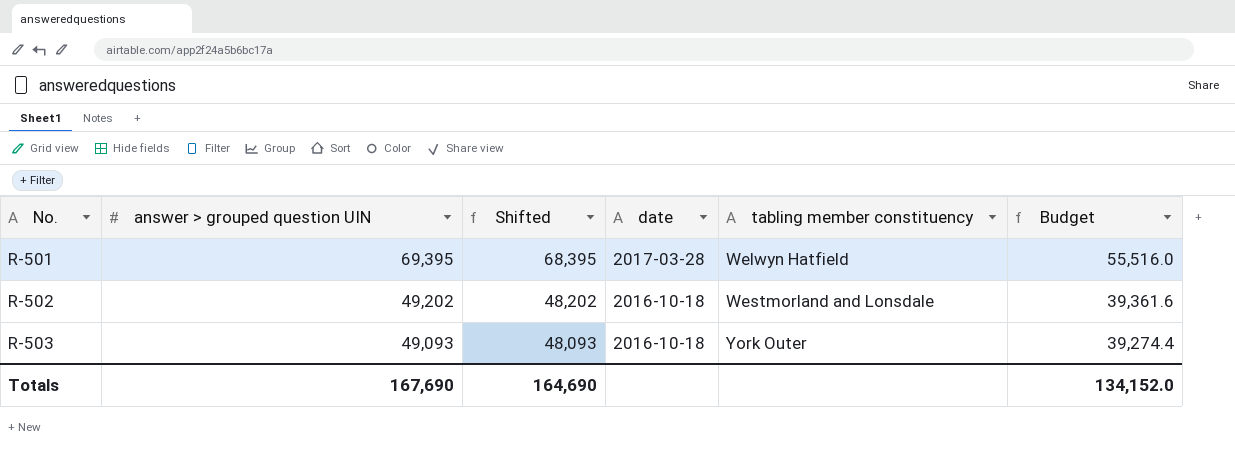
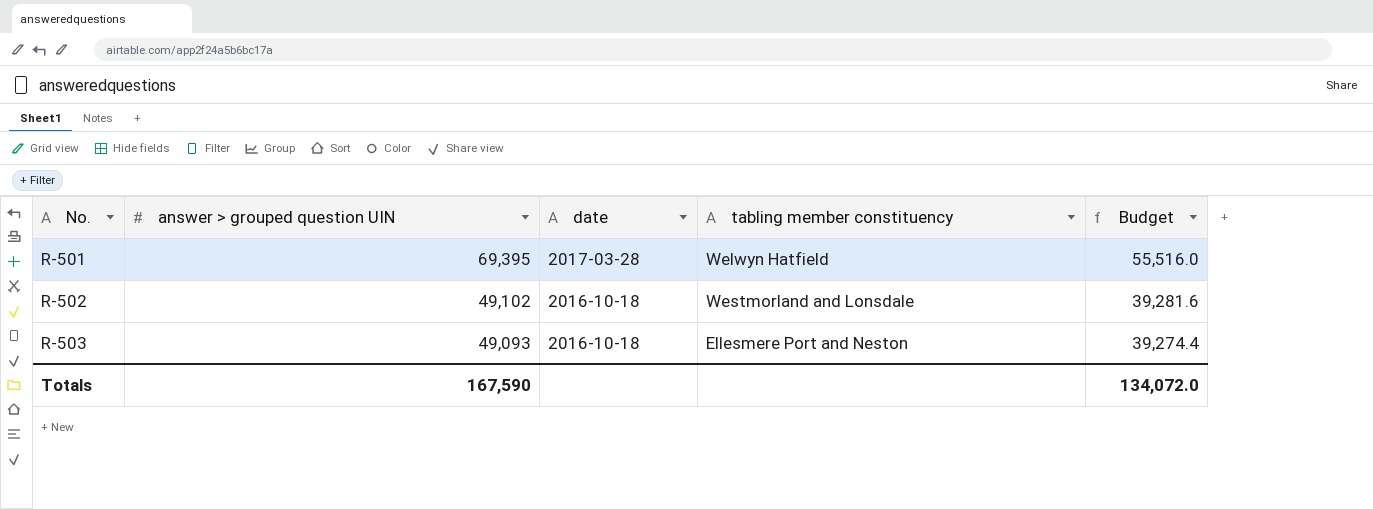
column Shifted | formula: [answer > grouped question UIN] - 1000 -> none
R-502 | answer > grouped question UIN: 49,202 -> 49,102
R-502 | Budget: 39,361.6 -> 39,281.6
R-503 | tabling member constituency: York Outer -> Ellesmere Port and Neston
Totals | answer > grouped question UIN: 167,690 -> 167,590
Totals | Budget: 134,152.0 -> 134,072.0

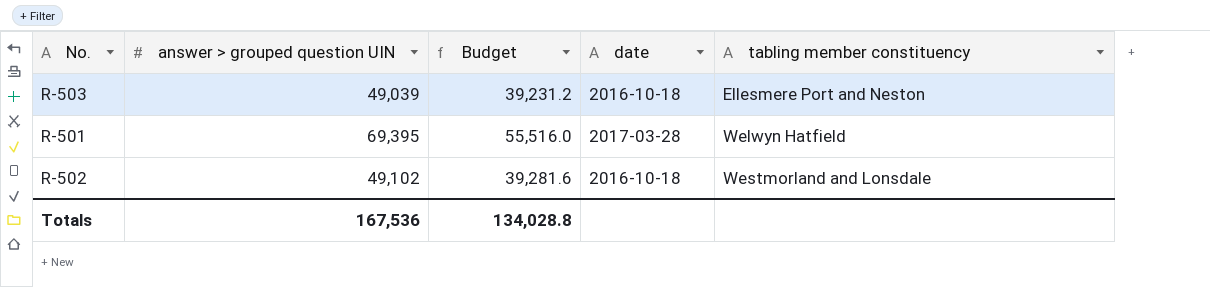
row order: No. ascending -> tabling member constituency ascending
column Budget | position: 5 -> 3
R-503 | answer > grouped question UIN: 49,093 -> 49,039
R-503 | Budget: 39,274.4 -> 39,231.2
Totals | answer > grouped question UIN: 167,590 -> 167,536
Totals | Budget: 134,072.0 -> 134,028.8

